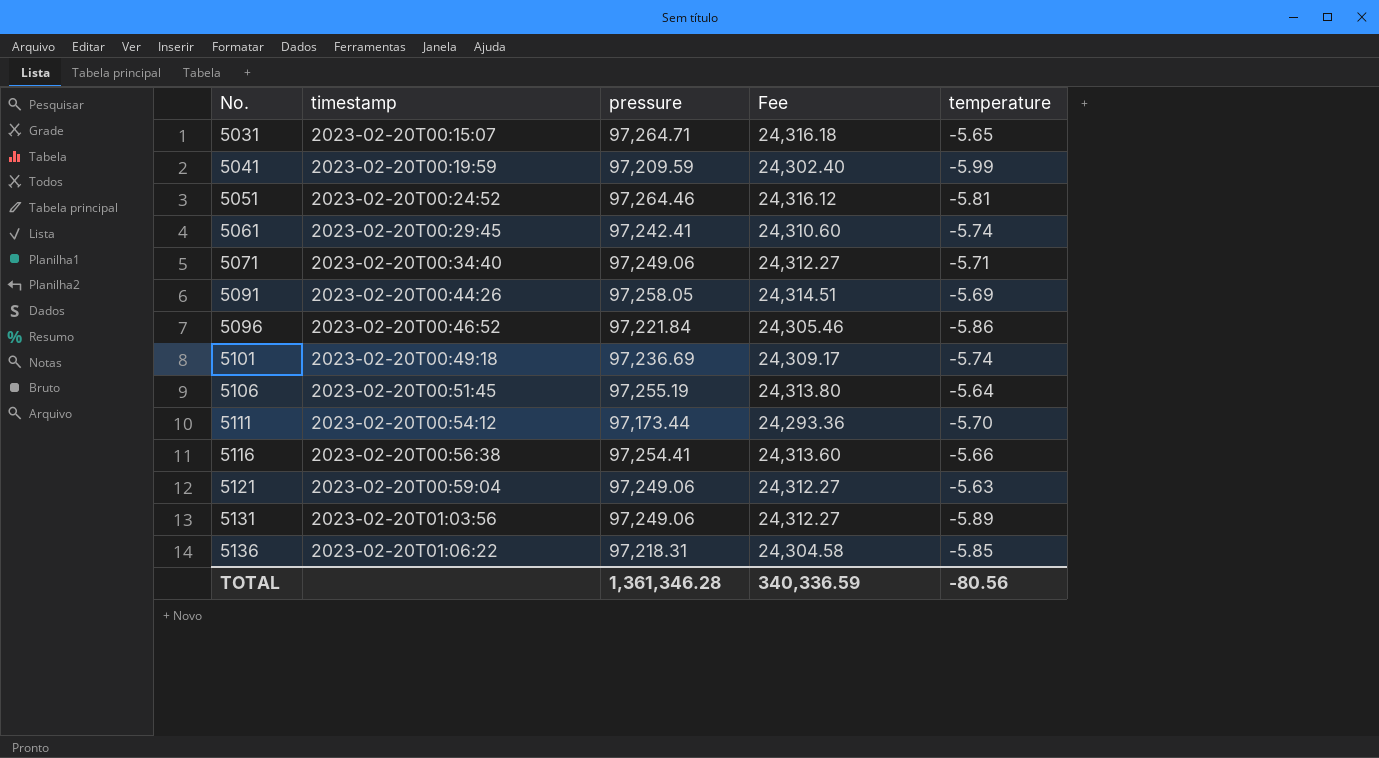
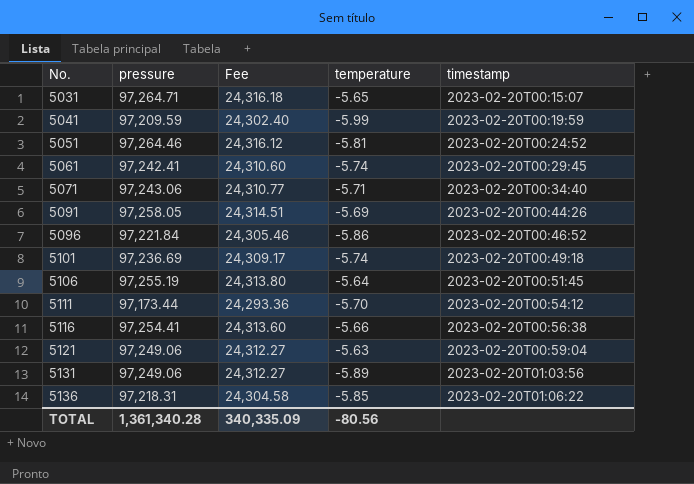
column timestamp | position: 2 -> 5
5071 | pressure: 97,249.06 -> 97,243.06
5071 | Fee: 24,312.27 -> 24,310.77
TOTAL | pressure: 1,361,346.28 -> 1,361,340.28
TOTAL | Fee: 340,336.59 -> 340,335.09

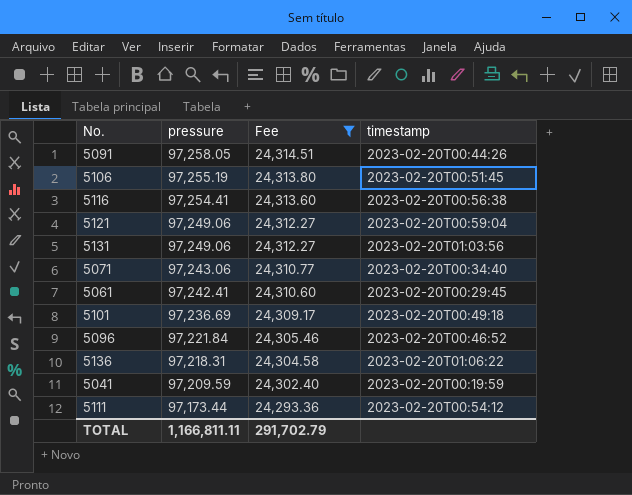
filter: none -> Fee <= 24,314.51
row order: No. ascending -> pressure descending
column temperature | position: 4 -> none
TOTAL | pressure: 1,361,340.28 -> 1,166,811.11
TOTAL | Fee: 340,335.09 -> 291,702.79

